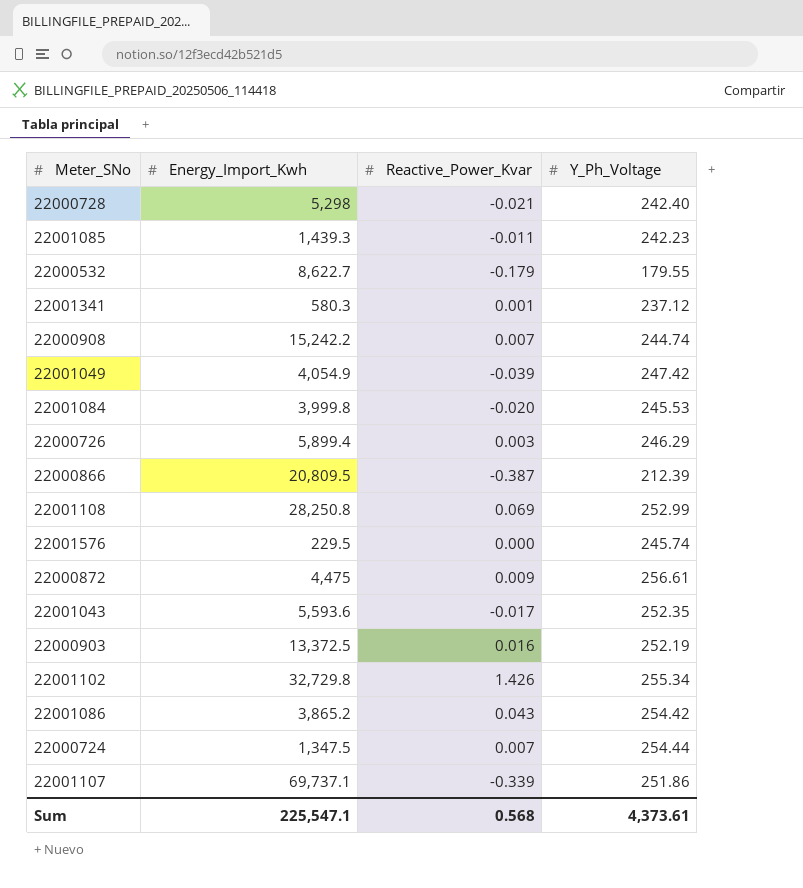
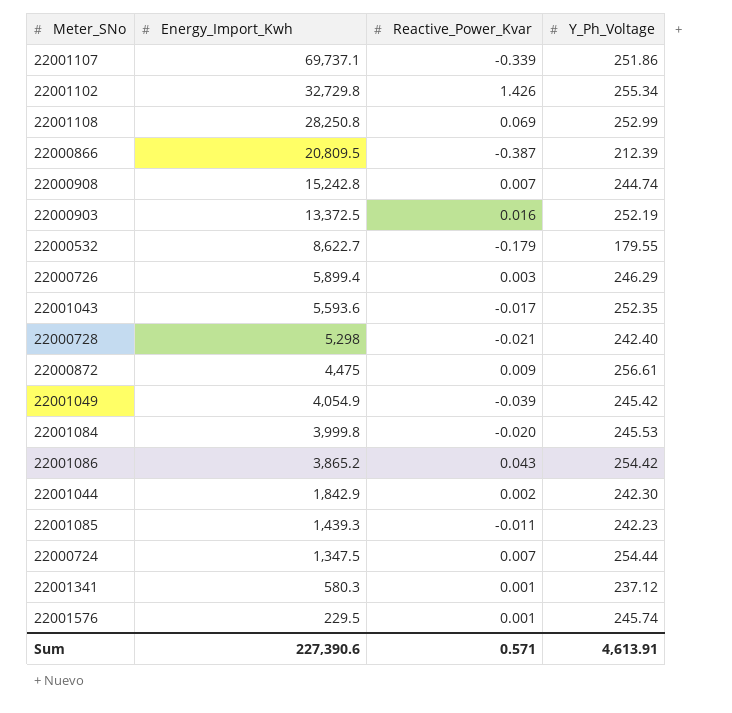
row order: none -> Energy_Import_Kwh descending
22000908 | Energy_Import_Kwh: 15,242.2 -> 15,242.8
22001049 | Y_Ph_Voltage: 247.42 -> 245.42
row 22001044: none -> 1,842.9 | 0.002 | 242.30
22001576 | Reactive_Power_Kvar: 0.000 -> 0.001
Sum | Energy_Import_Kwh: 225,547.1 -> 227,390.6
Sum | Reactive_Power_Kvar: 0.568 -> 0.571
Sum | Y_Ph_Voltage: 4,373.61 -> 4,613.91

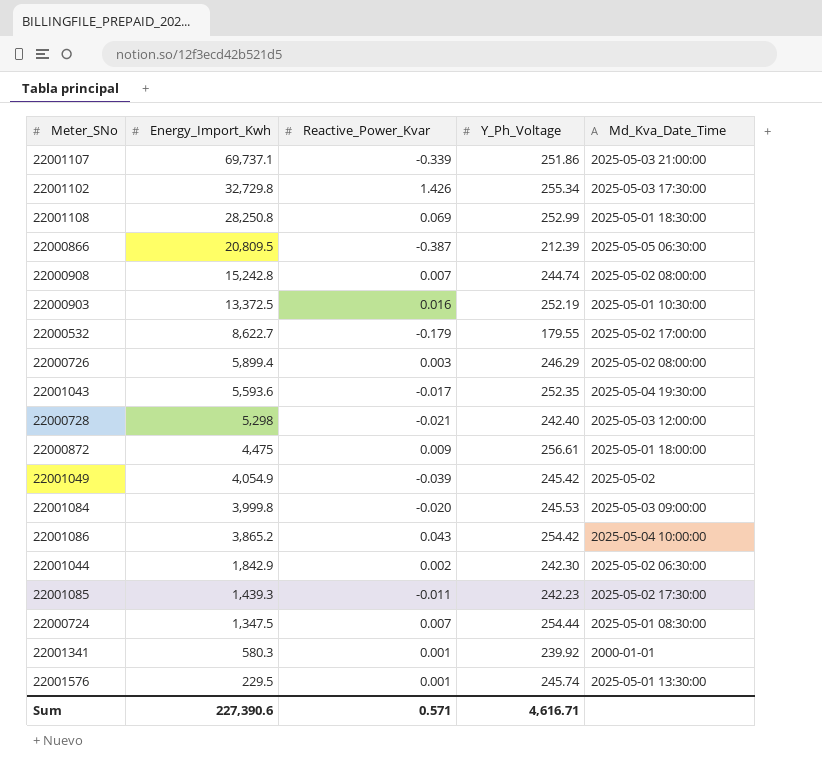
column Md_Kva_Date_Time | position: none -> 5
22001341 | Y_Ph_Voltage: 237.12 -> 239.92
Sum | Y_Ph_Voltage: 4,613.91 -> 4,616.71

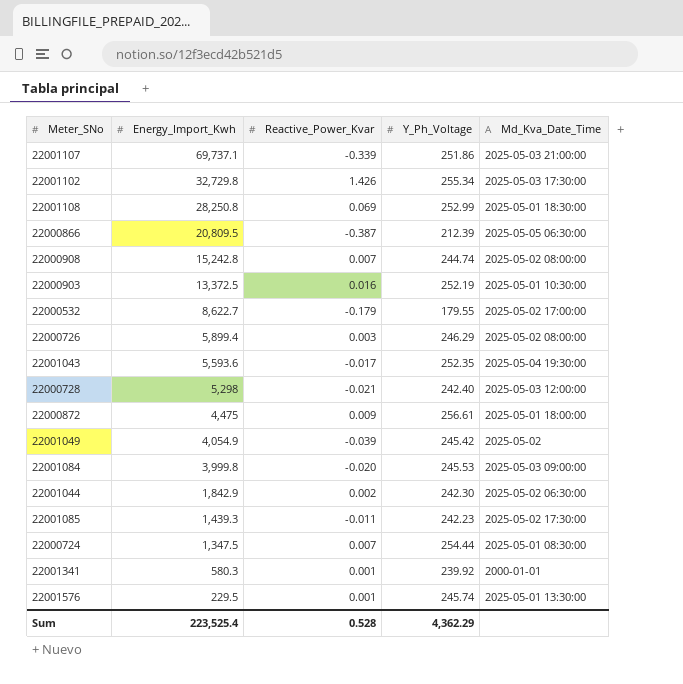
row 22001086: 3,865.2 | 0.043 | 254.42 | 2025-05-04 10:00:00 -> none
Sum | Energy_Import_Kwh: 227,390.6 -> 223,525.4
Sum | Reactive_Power_Kvar: 0.571 -> 0.528
Sum | Y_Ph_Voltage: 4,616.71 -> 4,362.29

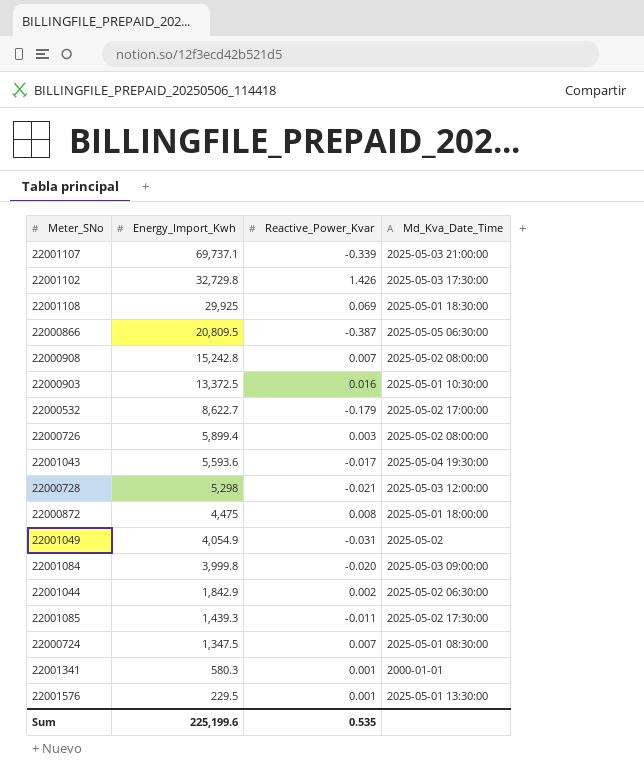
column Y_Ph_Voltage | position: 4 -> none
22001108 | Energy_Import_Kwh: 28,250.8 -> 29,925
22000872 | Reactive_Power_Kvar: 0.009 -> 0.008
22001049 | Reactive_Power_Kvar: -0.039 -> -0.031
Sum | Energy_Import_Kwh: 223,525.4 -> 225,199.6
Sum | Reactive_Power_Kvar: 0.528 -> 0.535

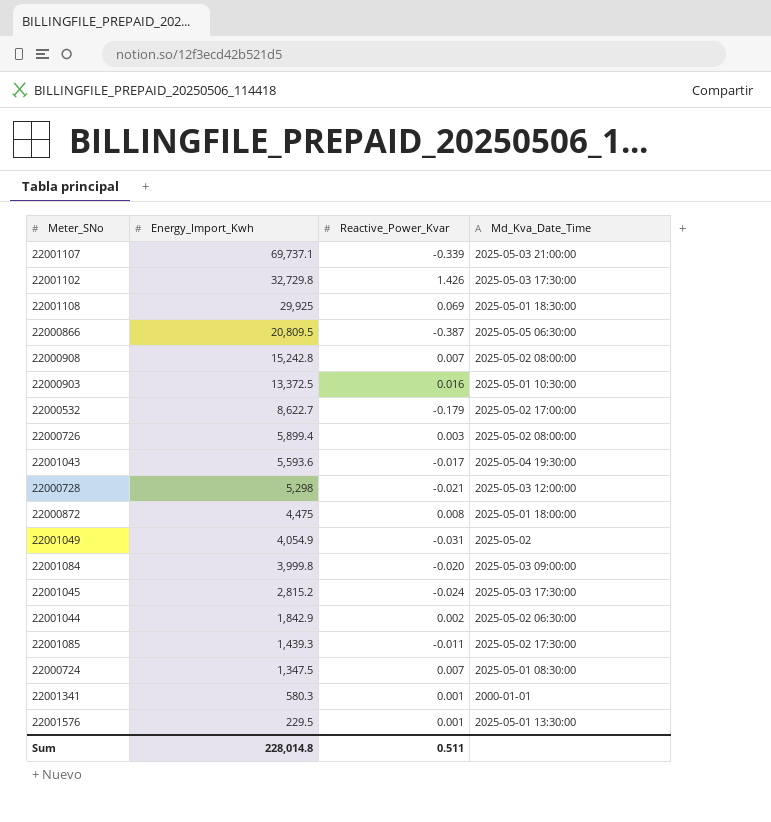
row 22001045: none -> 2,815.2 | -0.024 | 2025-05-03 17:30:00
Sum | Energy_Import_Kwh: 225,199.6 -> 228,014.8
Sum | Reactive_Power_Kvar: 0.535 -> 0.511

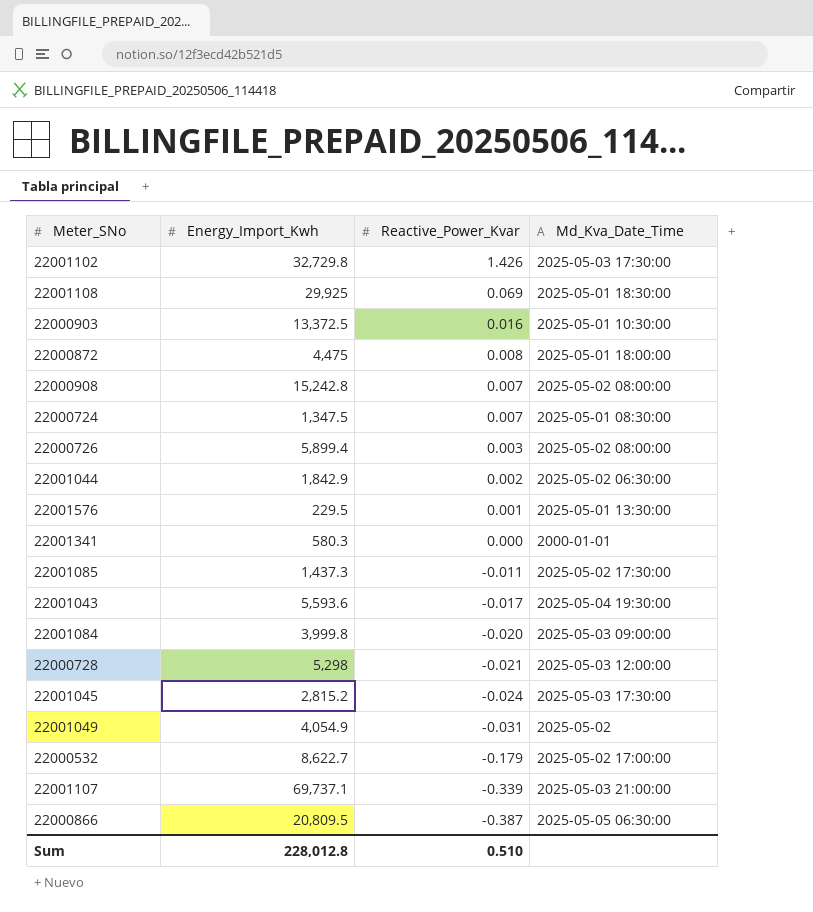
row order: Energy_Import_Kwh descending -> Reactive_Power_Kvar descending
22001341 | Reactive_Power_Kvar: 0.001 -> 0.000
22001085 | Energy_Import_Kwh: 1,439.3 -> 1,437.3
Sum | Energy_Import_Kwh: 228,014.8 -> 228,012.8
Sum | Reactive_Power_Kvar: 0.511 -> 0.510

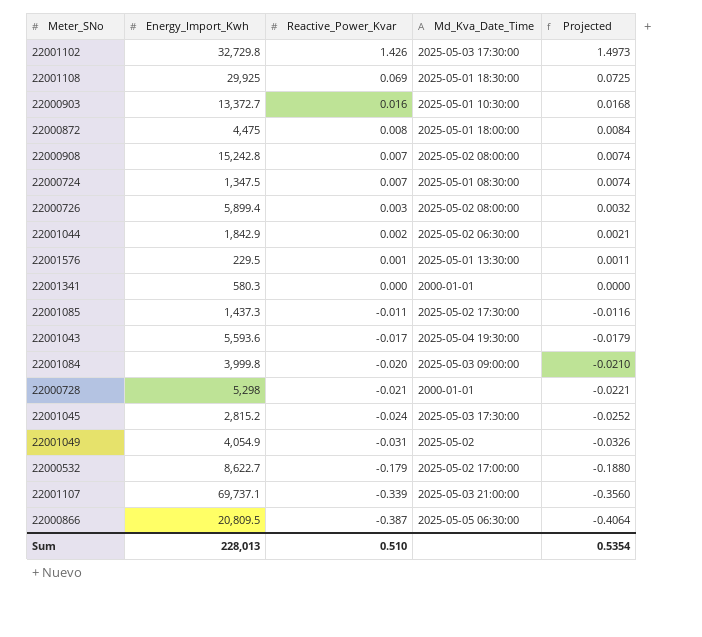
column Projected | formula: none -> [Reactive_Power_Kvar] * 1.05
22000903 | Energy_Import_Kwh: 13,372.5 -> 13,372.7
22000728 | Md_Kva_Date_Time: 2025-05-03 12:00:00 -> 2000-01-01
Sum | Energy_Import_Kwh: 228,012.8 -> 228,013

